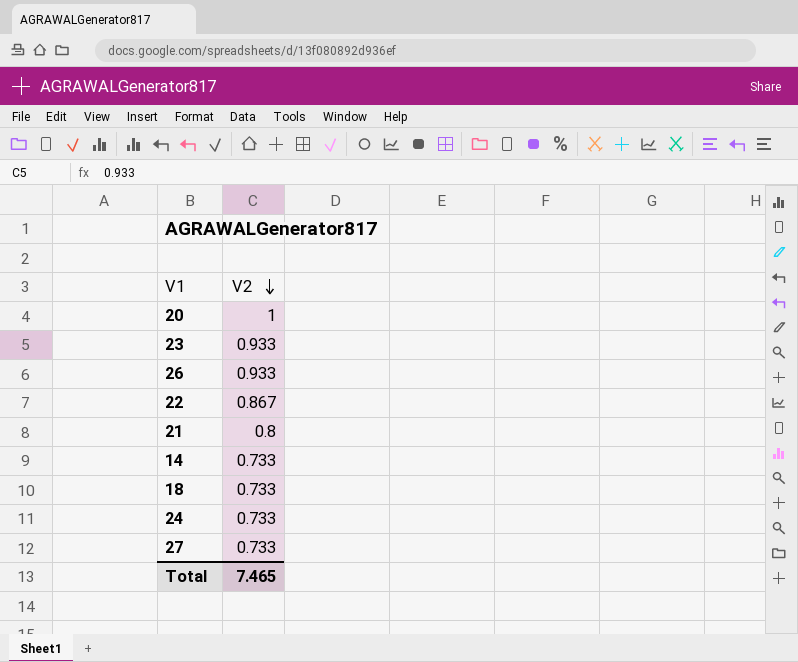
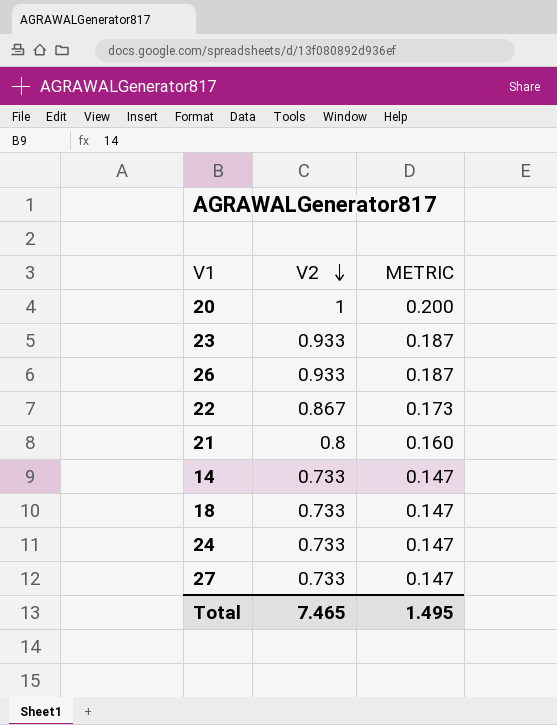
column METRIC | formula: none -> [V2] * 0.2

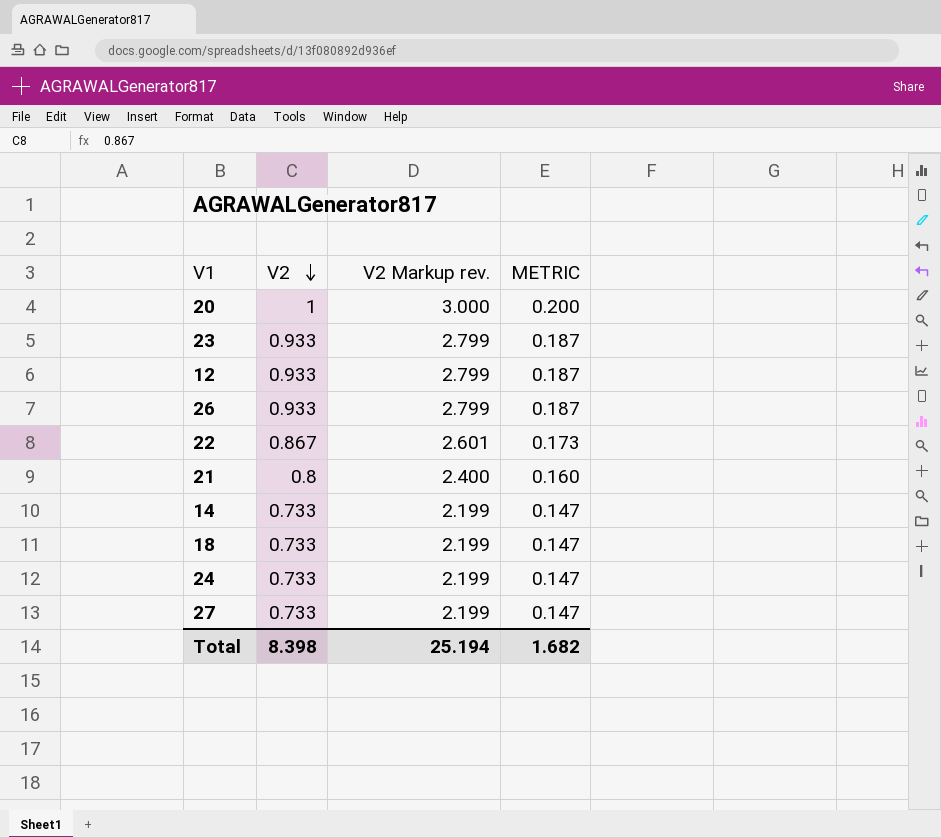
column V2 Markup rev. | formula: none -> [V2] * 3
row 12: none -> 0.933 | 2.799 | 0.187
Total | V2: 7.465 -> 8.398
Total | METRIC: 1.495 -> 1.682

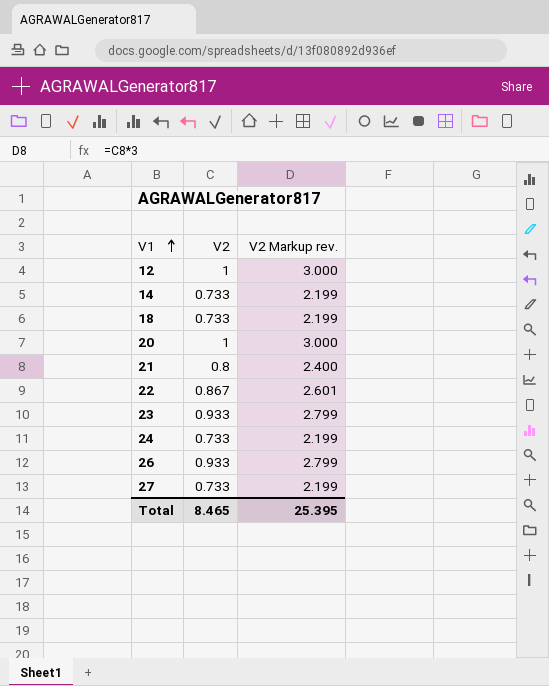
row order: V2 descending -> V1 ascending
column METRIC | formula: [V2] * 0.2 -> none
12 | V2: 0.933 -> 1
12 | V2 Markup rev.: 2.799 -> 3.000
Total | V2: 8.398 -> 8.465
Total | V2 Markup rev.: 25.194 -> 25.395

